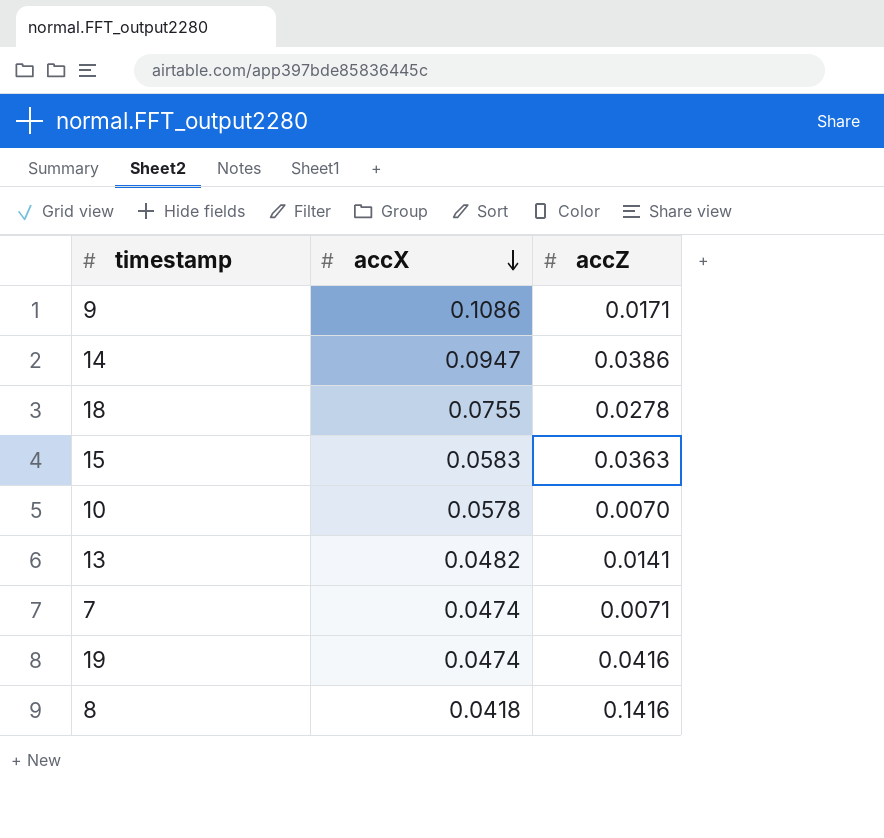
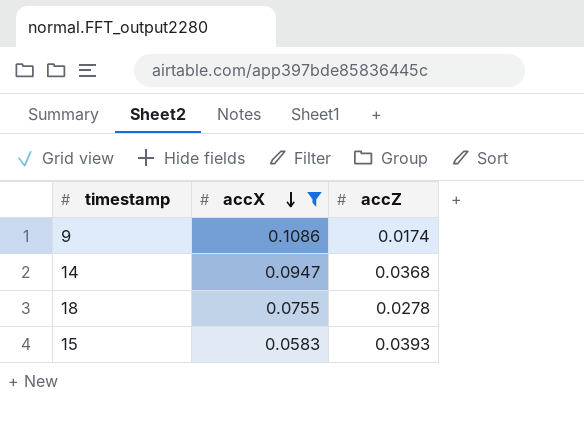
filter: none -> accX >= 0.0583
9 | accZ: 0.0171 -> 0.0174
14 | accZ: 0.0386 -> 0.0368
15 | accZ: 0.0363 -> 0.0393

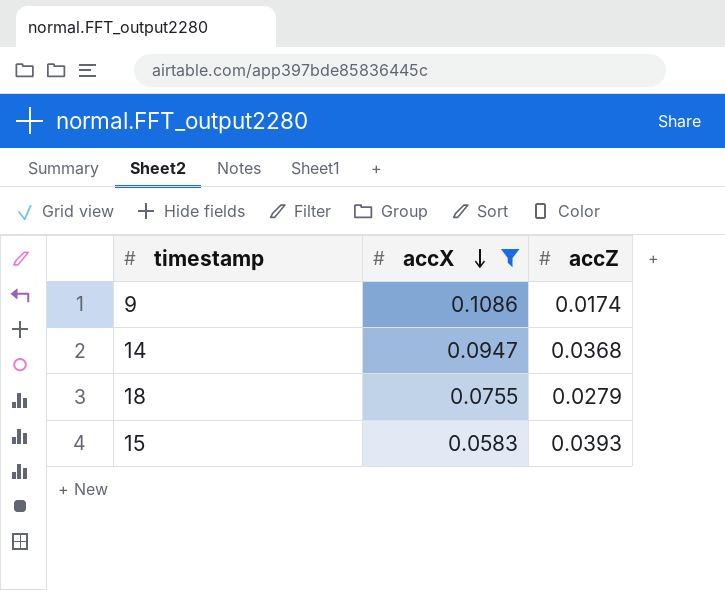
18 | accZ: 0.0278 -> 0.0279

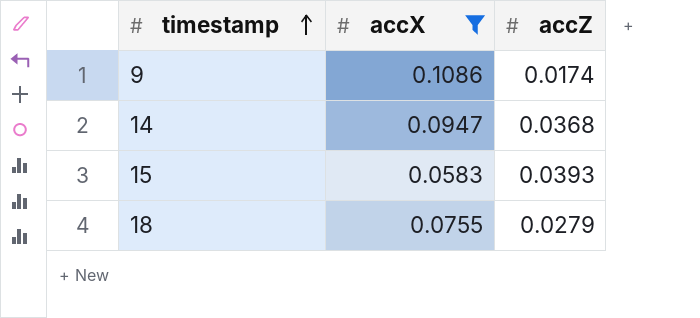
row order: accX descending -> timestamp ascending

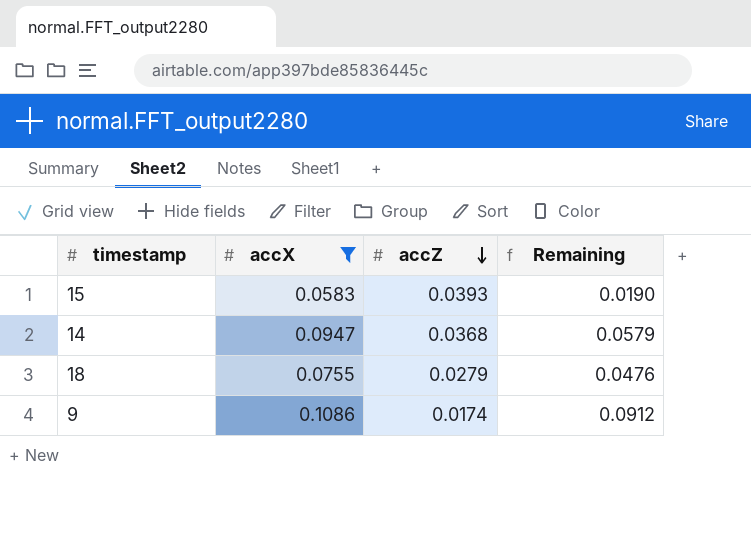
row order: timestamp ascending -> accZ descending
column Remaining | formula: none -> [accX] - [accZ]

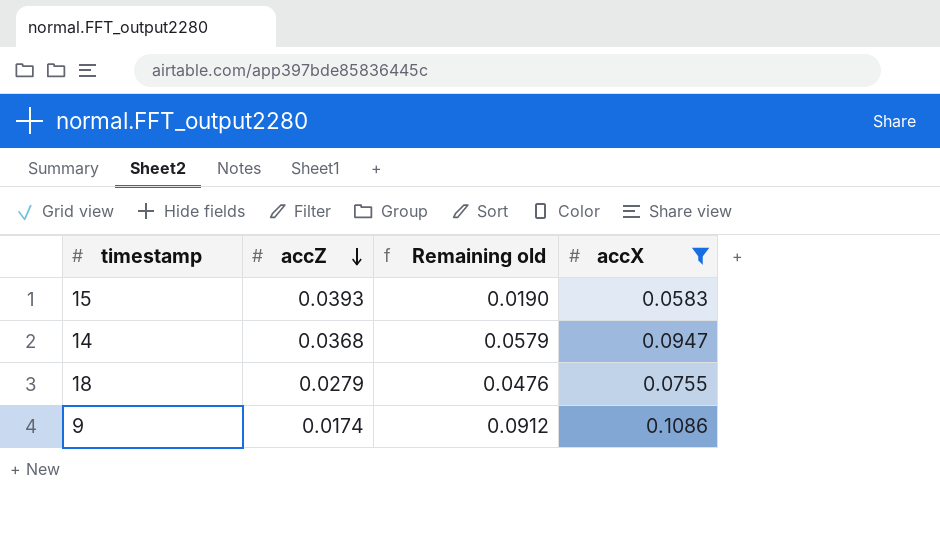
column name: Remaining -> Remaining old
column accX | position: 2 -> 4

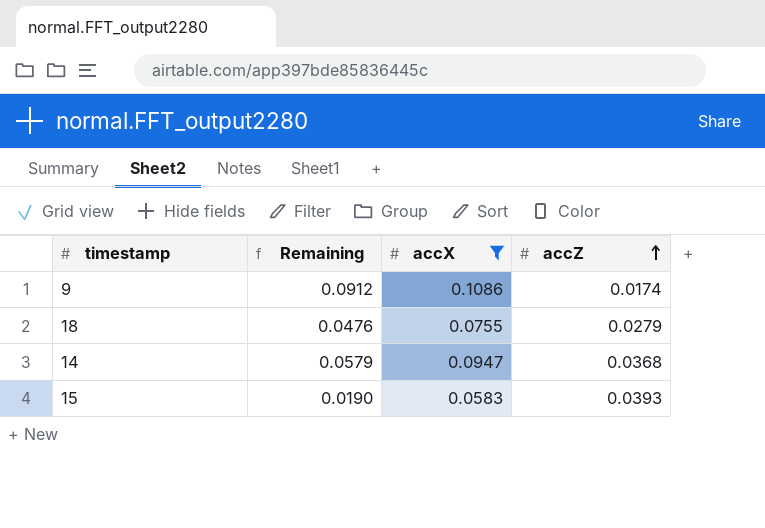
row order: accZ descending -> accZ ascending
column name: Remaining old -> Remaining
column accZ | position: 2 -> 4

